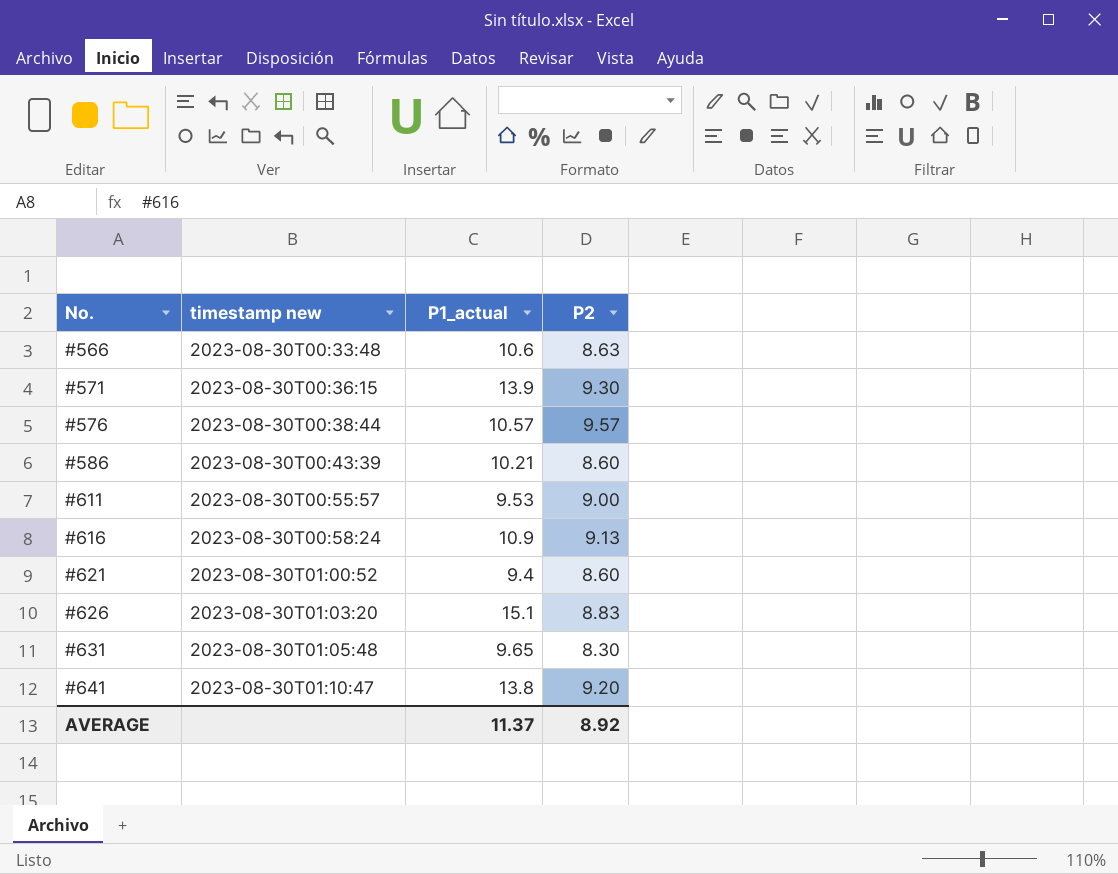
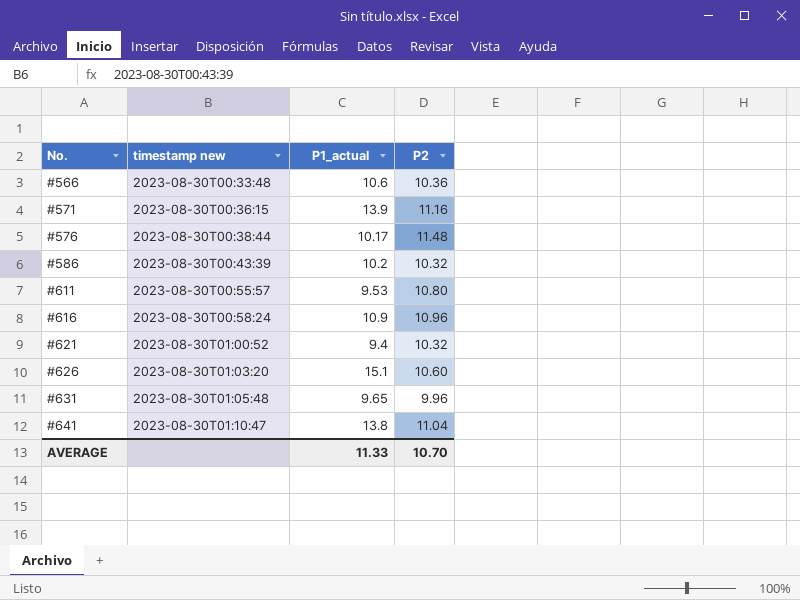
#566 | P2: 8.63 -> 10.36
#571 | P2: 9.30 -> 11.16
#576 | P1_actual: 10.57 -> 10.17
#576 | P2: 9.57 -> 11.48
#586 | P1_actual: 10.21 -> 10.2
#586 | P2: 8.60 -> 10.32
#611 | P2: 9.00 -> 10.80
#616 | P2: 9.13 -> 10.96
#621 | P2: 8.60 -> 10.32
#626 | P2: 8.83 -> 10.60
#631 | P2: 8.30 -> 9.96
#641 | P2: 9.20 -> 11.04
AVERAGE | P1_actual: 11.37 -> 11.33
AVERAGE | P2: 8.92 -> 10.70

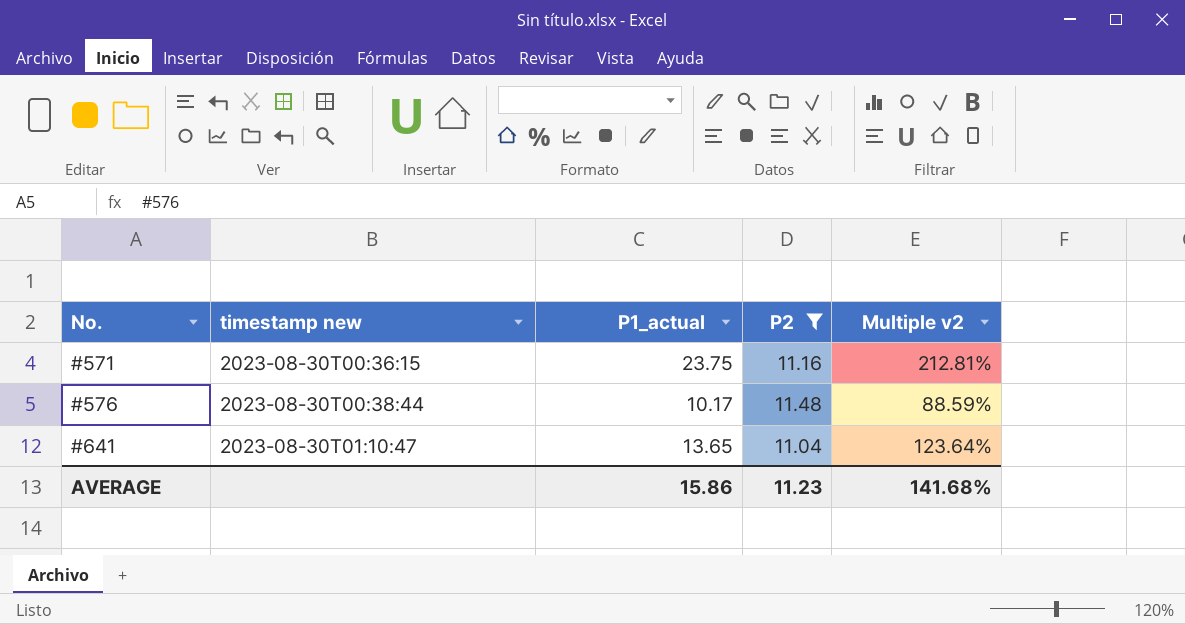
filter: none -> P2 >= 11.04
column Multiple v2 | formula: none -> [P1_actual] / [P2]
#571 | P1_actual: 13.9 -> 23.75
#641 | P1_actual: 13.8 -> 13.65
AVERAGE | P1_actual: 11.33 -> 15.86
AVERAGE | P2: 10.70 -> 11.23

